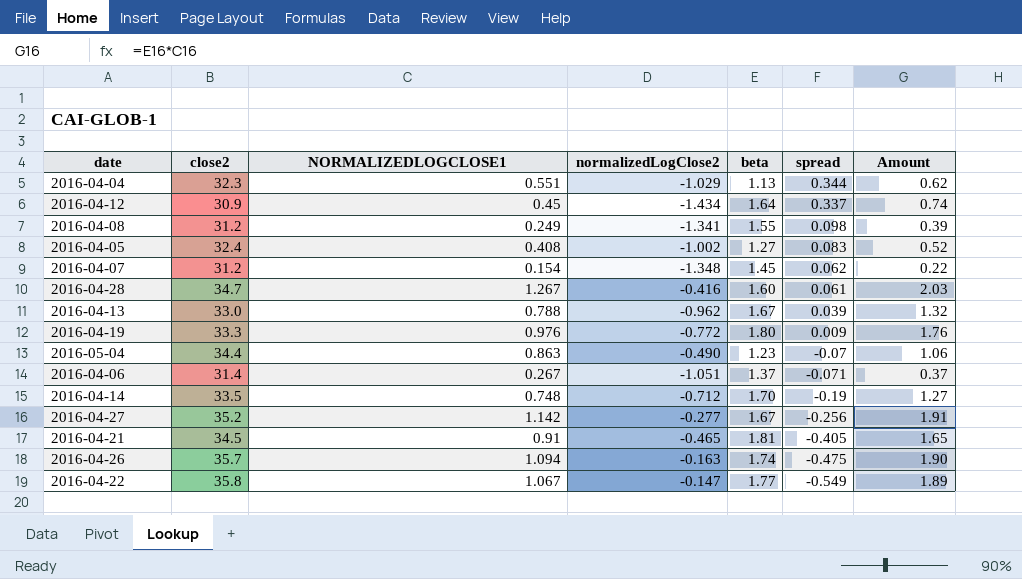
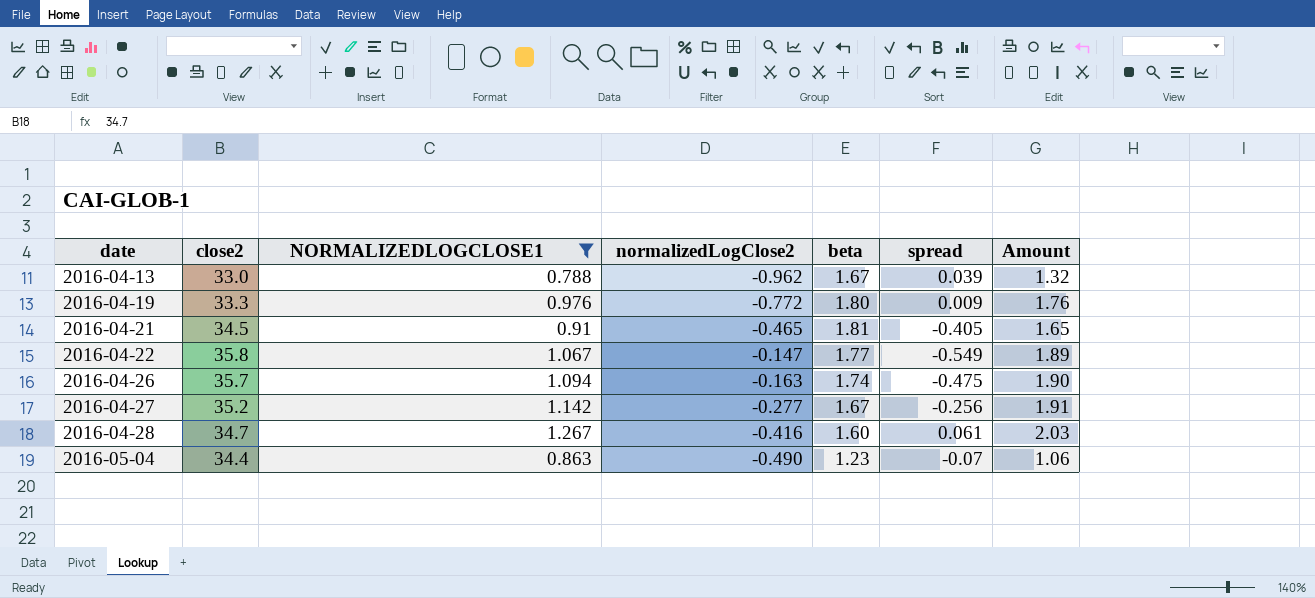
filter: none -> NORMALIZEDLOGCLOSE1 >= 0.788
row order: spread descending -> date ascending

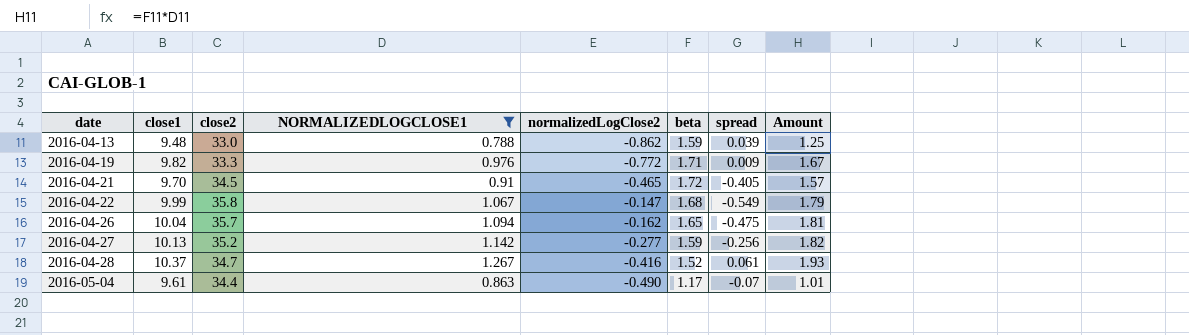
column close1 | position: none -> 2
2016-04-13 | normalizedLogClose2: -0.962 -> -0.862
2016-04-13 | beta: 1.67 -> 1.59
2016-04-13 | Amount: 1.32 -> 1.25
2016-04-19 | beta: 1.80 -> 1.71
2016-04-19 | Amount: 1.76 -> 1.67
2016-04-21 | beta: 1.81 -> 1.72
2016-04-21 | Amount: 1.65 -> 1.57
2016-04-22 | beta: 1.77 -> 1.68
2016-04-22 | Amount: 1.89 -> 1.79
2016-04-26 | normalizedLogClose2: -0.163 -> -0.162
2016-04-26 | beta: 1.74 -> 1.65
2016-04-26 | Amount: 1.90 -> 1.81
2016-04-27 | beta: 1.67 -> 1.59
2016-04-27 | Amount: 1.91 -> 1.82
2016-04-28 | beta: 1.60 -> 1.52
2016-04-28 | Amount: 2.03 -> 1.93
2016-05-04 | beta: 1.23 -> 1.17
2016-05-04 | Amount: 1.06 -> 1.01

